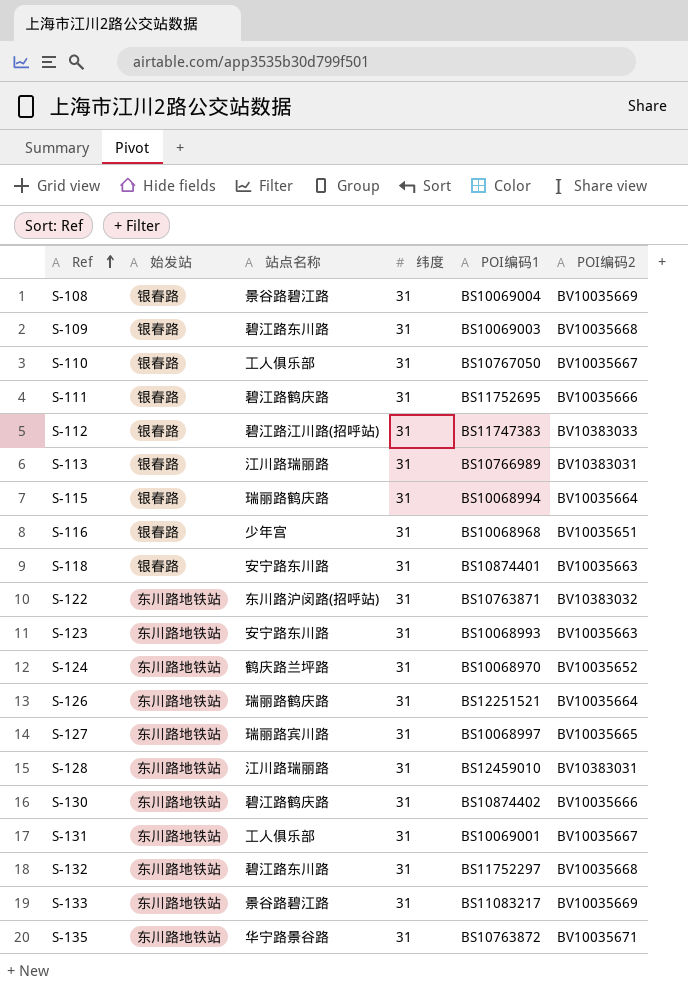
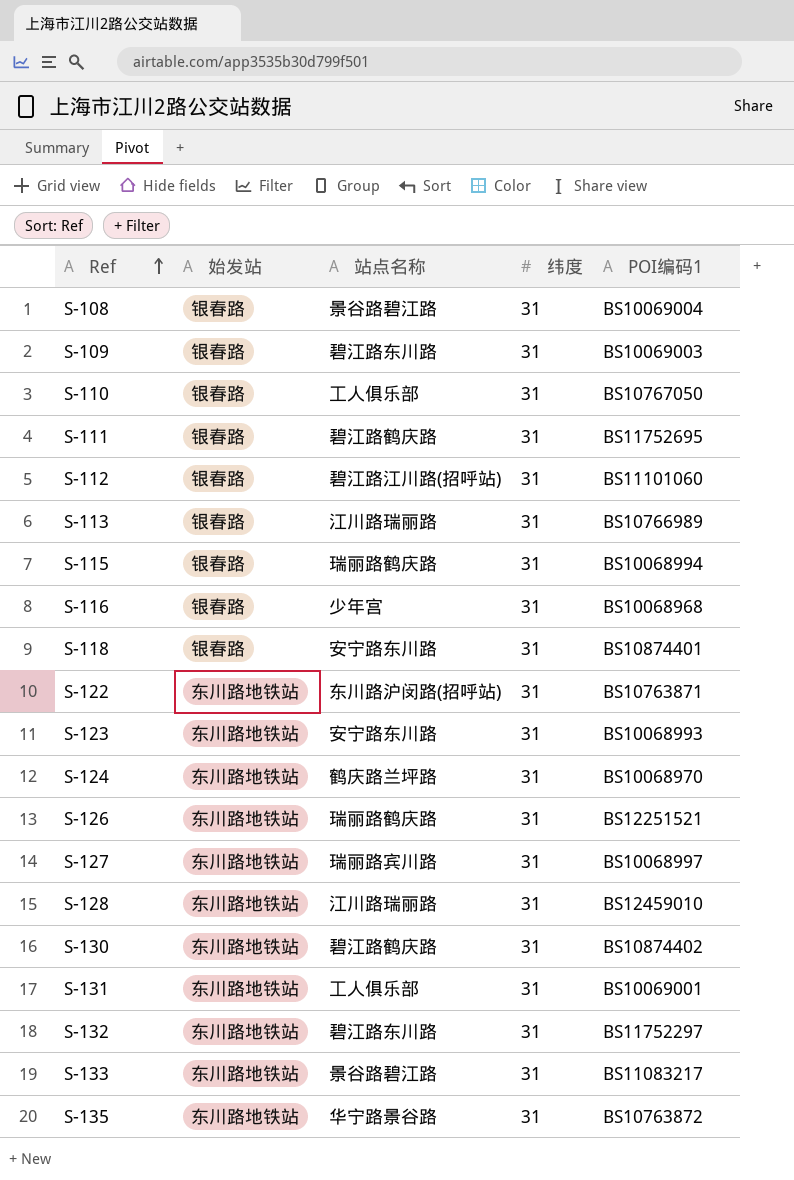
column POI编码2 | position: 6 -> none
S-112 | POI编码1: BS11747383 -> BS11101060

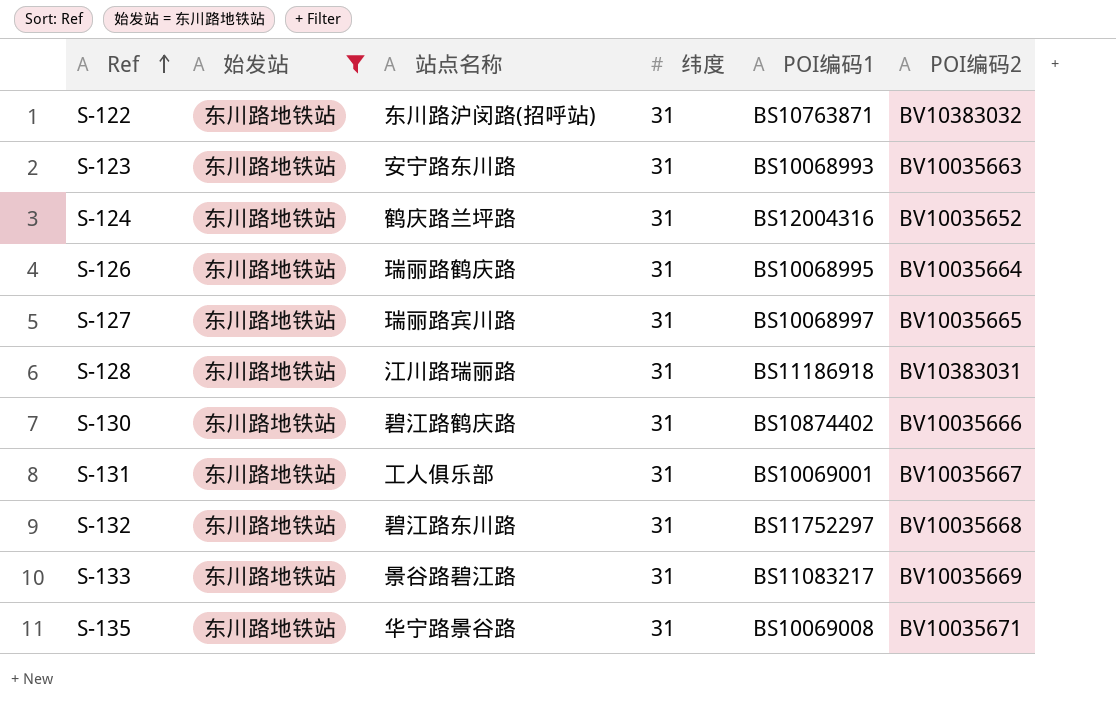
filter: none -> 始发站 = 东川路地铁站
column POI编码2 | position: none -> 6
S-124 | POI编码1: BS10068970 -> BS12004316
S-126 | POI编码1: BS12251521 -> BS10068995
S-128 | POI编码1: BS12459010 -> BS11186918
S-135 | POI编码1: BS10763872 -> BS10069008

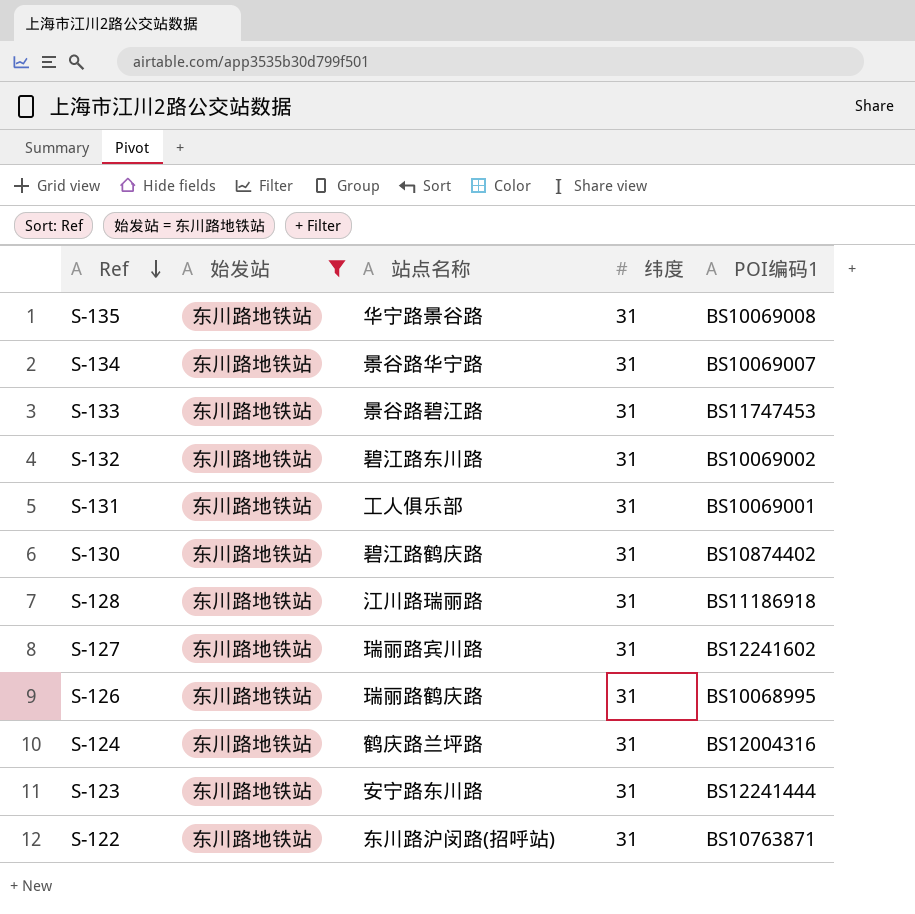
row order: Ref ascending -> Ref descending
column POI编码2 | position: 6 -> none
row S-134: none -> 东川路地铁站 | 景谷路华宁路 | 31 | BS10069007
S-133 | POI编码1: BS11083217 -> BS11747453
S-132 | POI编码1: BS11752297 -> BS10069002
S-127 | POI编码1: BS10068997 -> BS12241602
S-123 | POI编码1: BS10068993 -> BS12241444

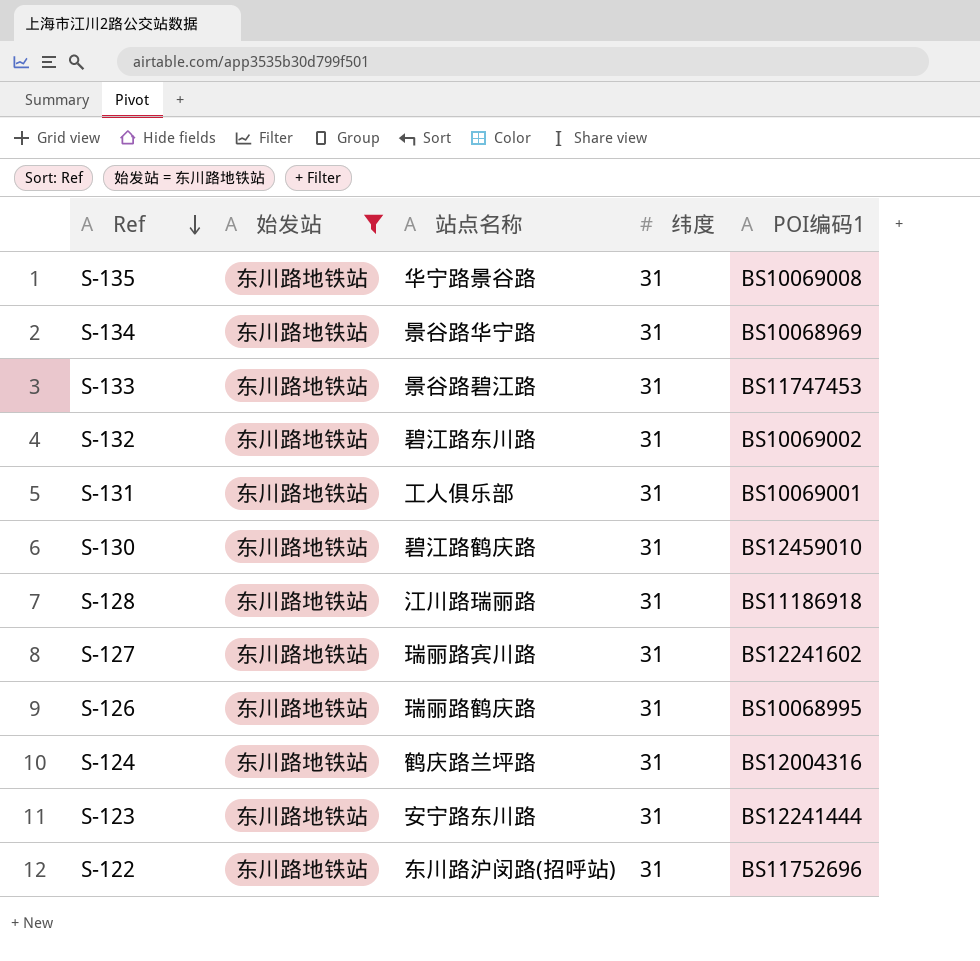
S-134 | POI编码1: BS10069007 -> BS10068969
S-130 | POI编码1: BS10874402 -> BS12459010
S-122 | POI编码1: BS10763871 -> BS11752696

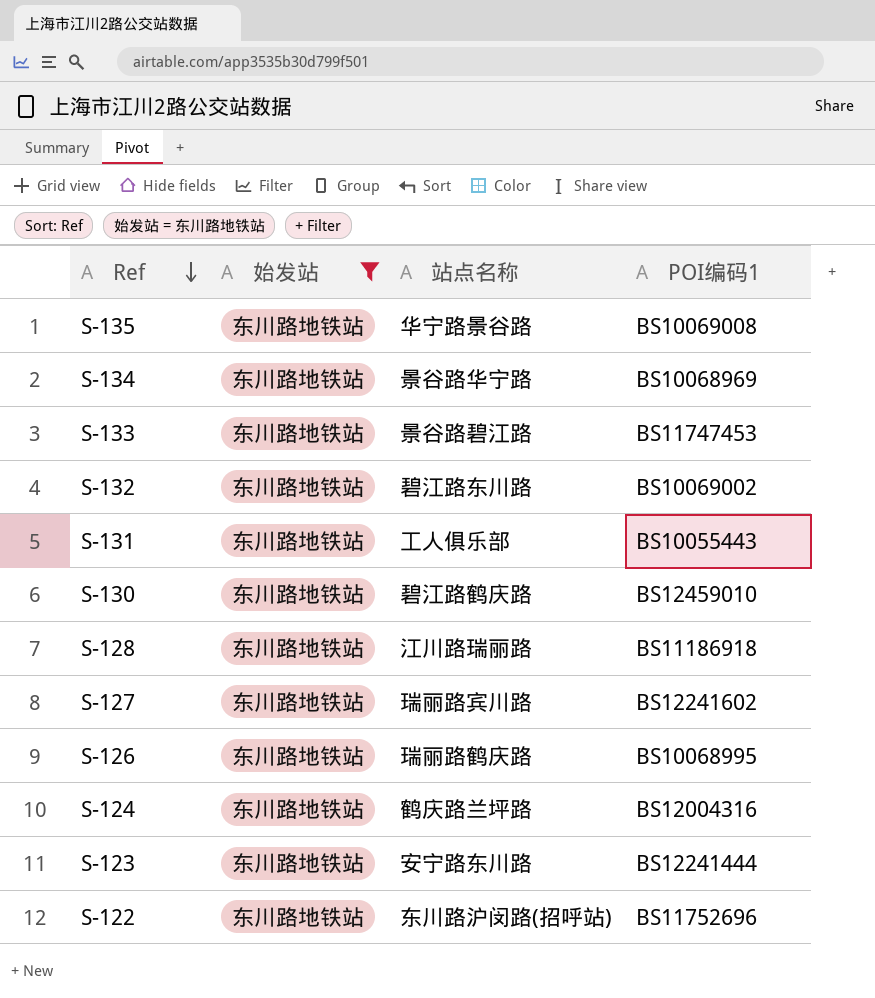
column 纬度 | position: 4 -> none
S-131 | POI编码1: BS10069001 -> BS10055443

